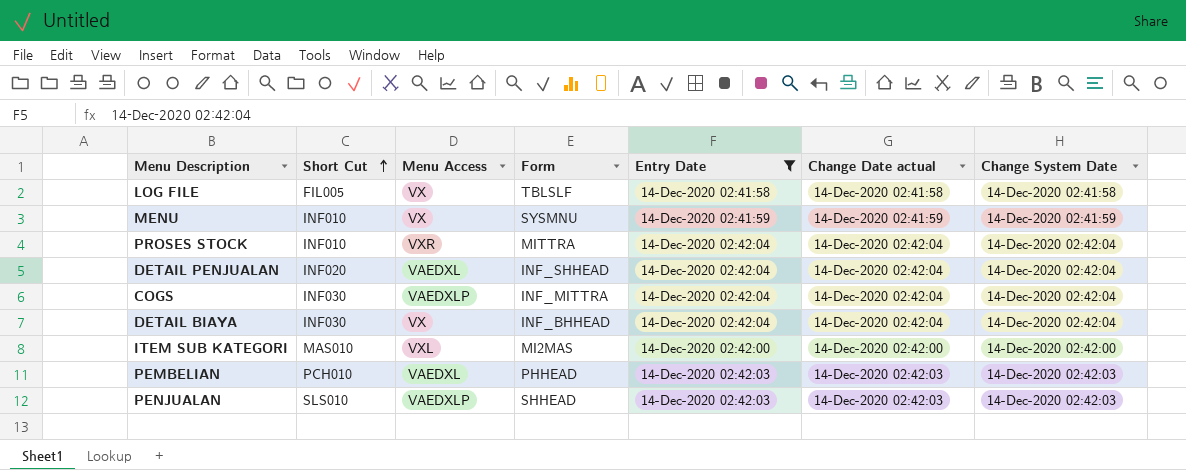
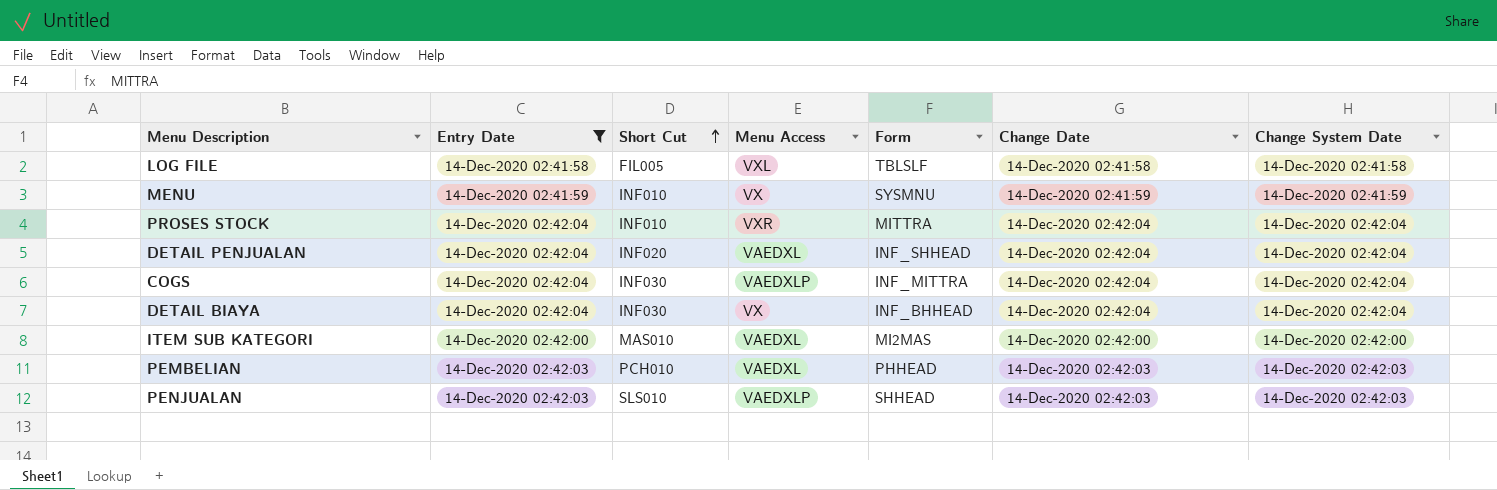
column Entry Date | position: 5 -> 2
column name: Change Date actual -> Change Date
LOG FILE | Menu Access: VX -> VXL
ITEM SUB KATEGORI | Menu Access: VXL -> VAEDXL

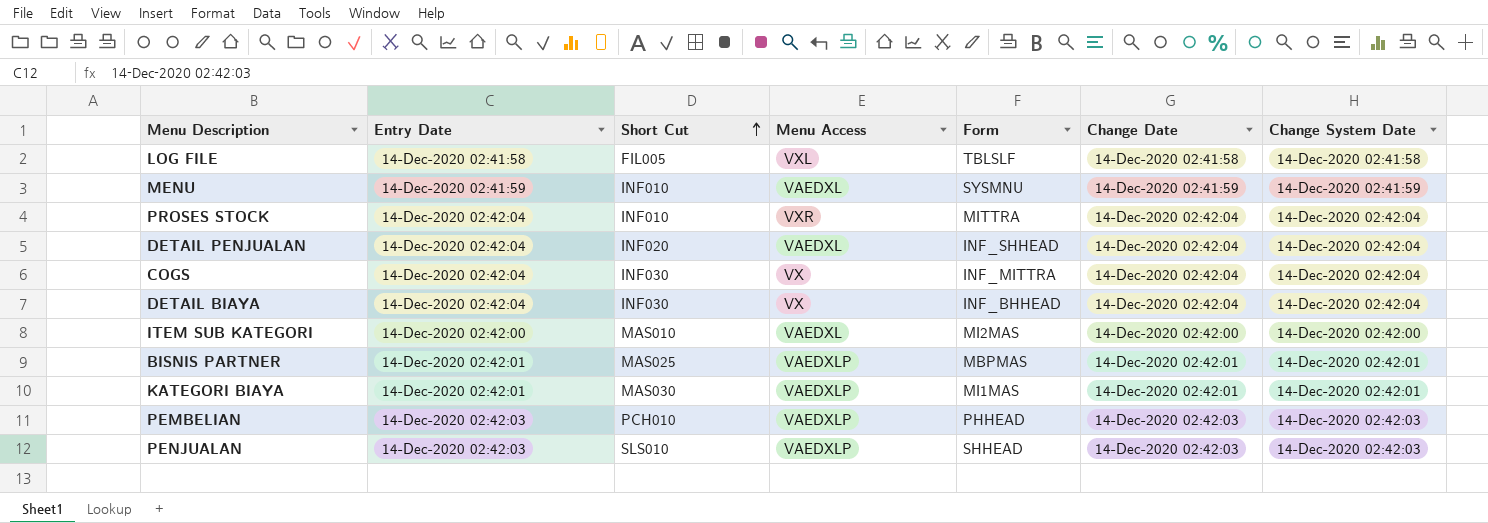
filter: Entry Date != 14-Dec-2020 02:42:01 -> none
MENU | Menu Access: VX -> VAEDXL
COGS | Menu Access: VAEDXLP -> VX
PEMBELIAN | Menu Access: VAEDXL -> VAEDXLP

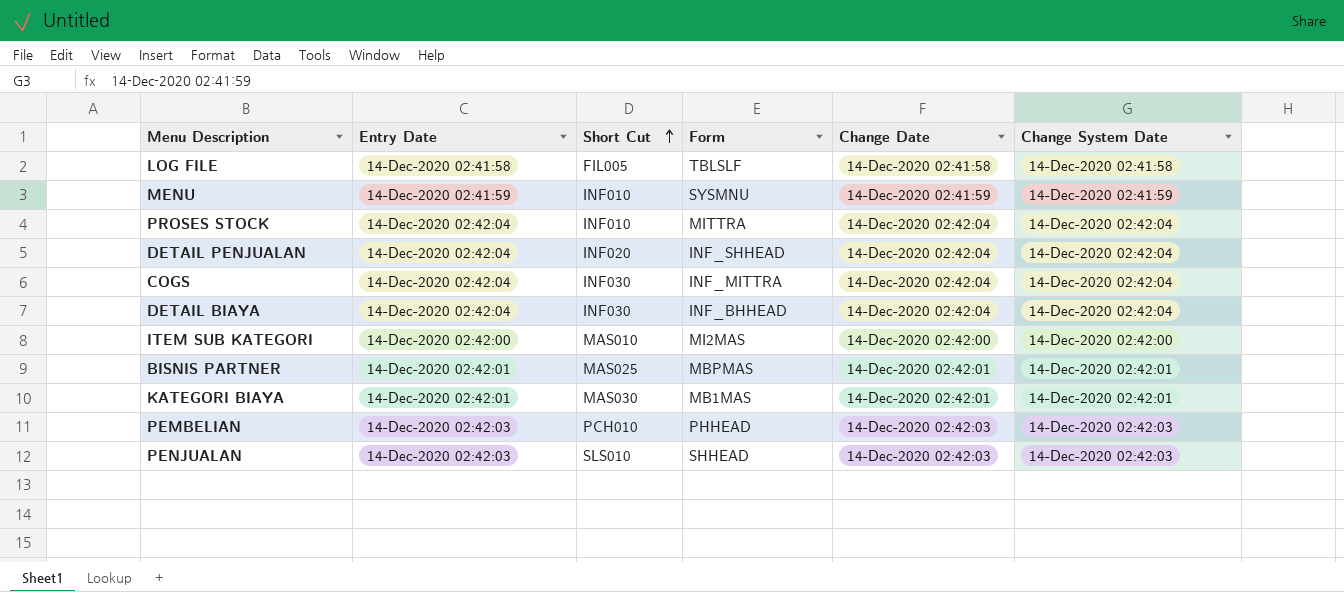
column Menu Access | position: 4 -> none
KATEGORI BIAYA | Form: MI1MAS -> MB1MAS

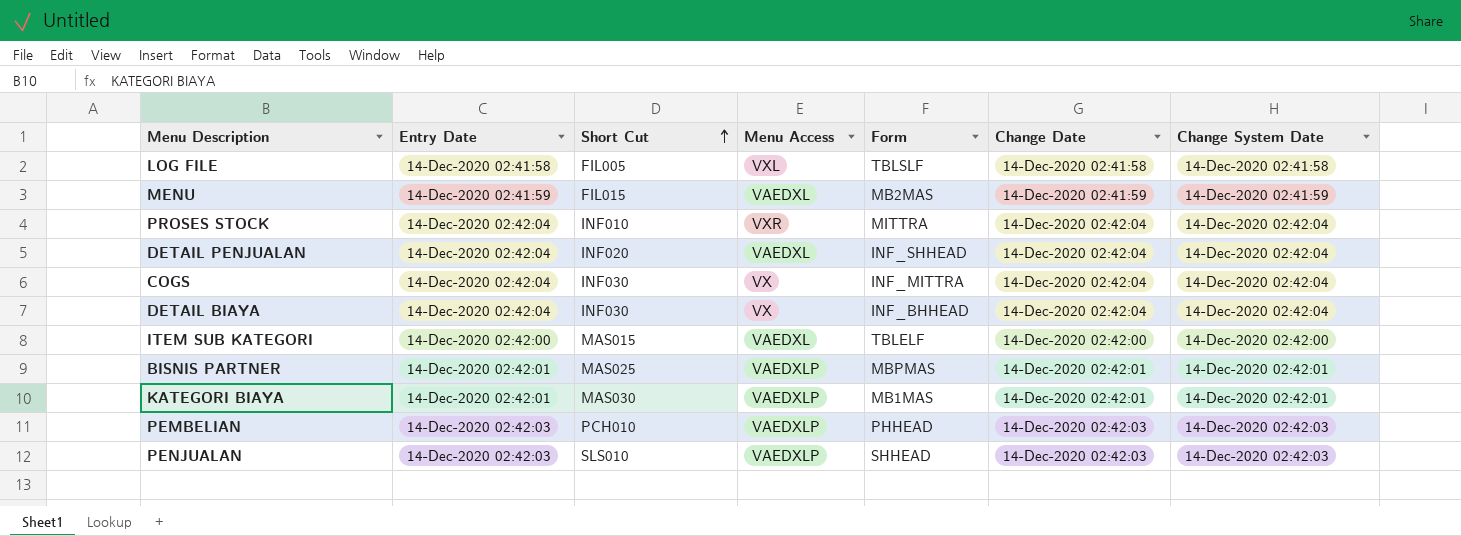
column Menu Access | position: none -> 4
MENU | Short Cut: INF010 -> FIL015
MENU | Form: SYSMNU -> MB2MAS
ITEM SUB KATEGORI | Short Cut: MAS010 -> MAS015
ITEM SUB KATEGORI | Form: MI2MAS -> TBLELF

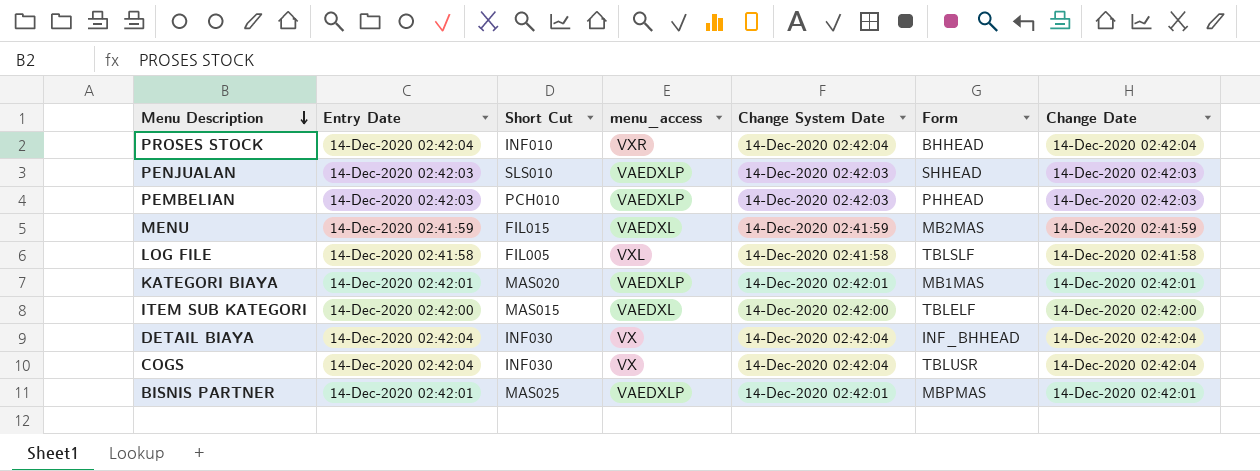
row order: Short Cut ascending -> Menu Description descending
column name: Menu Access -> menu_access
column Change System Date | position: 7 -> 5
row DETAIL PENJUALAN: 14-Dec-2020 02:42:04 | INF020 | VAEDXL | INF_SHHEAD | 14-Dec-2020 02:42:04 | 14-Dec-2020 02:42:04 -> none
PROSES STOCK | Form: MITTRA -> BHHEAD
KATEGORI BIAYA | Short Cut: MAS030 -> MAS020
COGS | Form: INF_MITTRA -> TBLUSR

